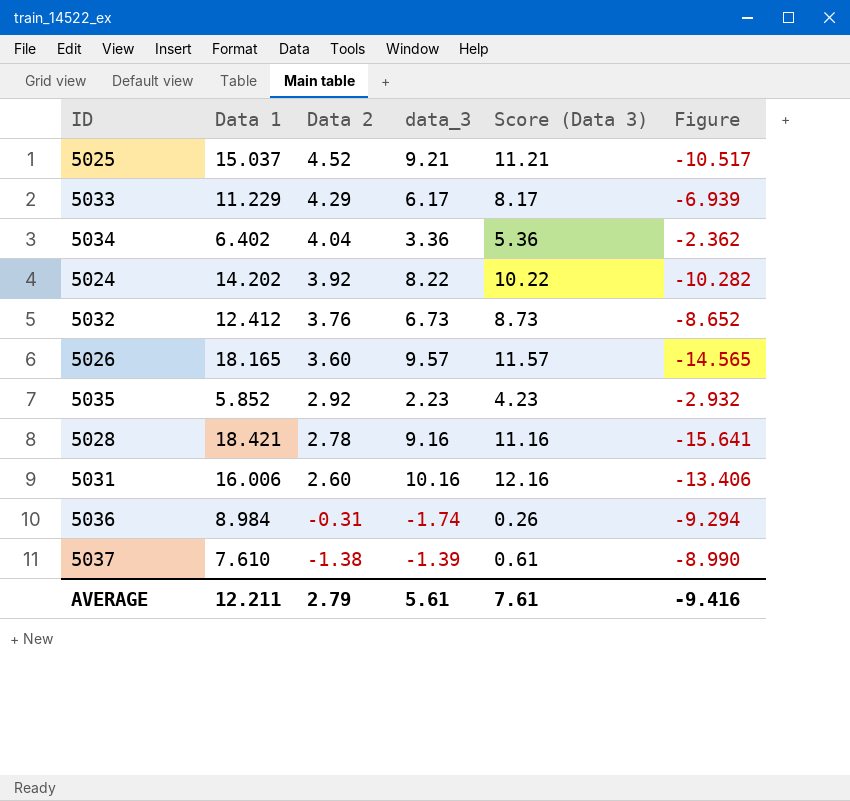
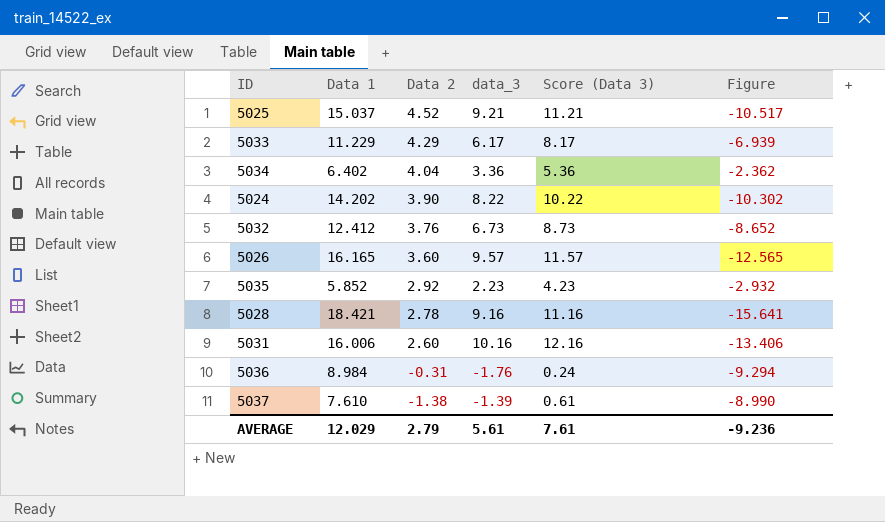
5024 | Data 2: 3.92 -> 3.90
5024 | Figure: -10.282 -> -10.302
5026 | Data 1: 18.165 -> 16.165
5026 | Figure: -14.565 -> -12.565
5036 | data_3: -1.74 -> -1.76
5036 | Score (Data 3): 0.26 -> 0.24
AVERAGE | Data 1: 12.211 -> 12.029
AVERAGE | Figure: -9.416 -> -9.236

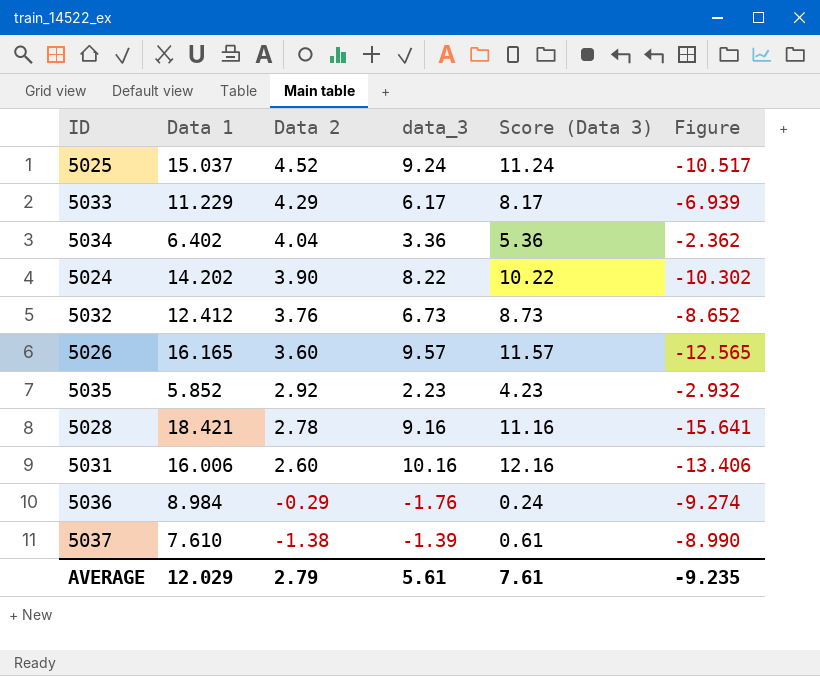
5025 | data_3: 9.21 -> 9.24
5025 | Score (Data 3): 11.21 -> 11.24
5036 | Data 2: -0.31 -> -0.29
5036 | Figure: -9.294 -> -9.274
AVERAGE | Figure: -9.236 -> -9.235

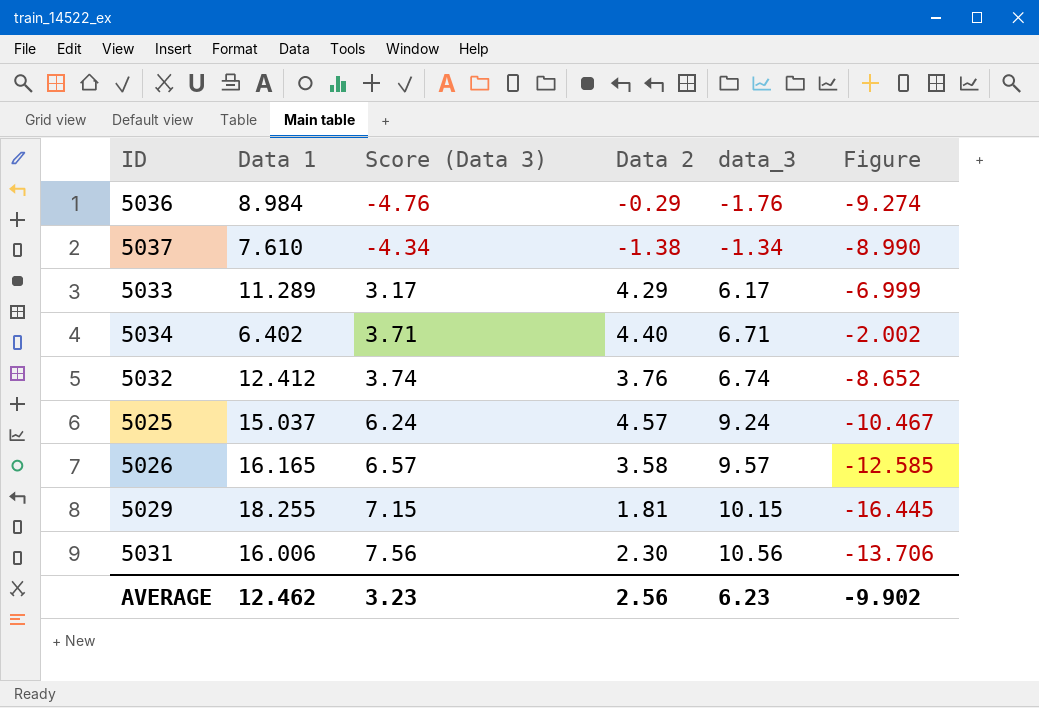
row order: Data 2 descending -> Score (Data 3) ascending
column Score (Data 3) | formula: [data_3] + 2 -> [data_3] - 3
column Score (Data 3) | position: 5 -> 3
row 5024: 14.202 | 3.90 | 8.22 | 10.22 | -10.302 -> none
row 5035: 5.852 | 2.92 | 2.23 | 4.23 | -2.932 -> none
row 5028: 18.421 | 2.78 | 9.16 | 11.16 | -15.641 -> none
5037 | data_3: -1.39 -> -1.34
5033 | Data 1: 11.229 -> 11.289
5033 | Figure: -6.939 -> -6.999
5034 | Data 2: 4.04 -> 4.40
5034 | data_3: 3.36 -> 6.71
5034 | Figure: -2.362 -> -2.002
5032 | data_3: 6.73 -> 6.74
5025 | Data 2: 4.52 -> 4.57
5025 | Figure: -10.517 -> -10.467
5026 | Data 2: 3.60 -> 3.58
5026 | Figure: -12.565 -> -12.585
row 5029: none -> 18.255 | 7.15 | 1.81 | 10.15 | -16.445
5031 | Data 2: 2.60 -> 2.30
5031 | data_3: 10.16 -> 10.56
5031 | Figure: -13.406 -> -13.706
AVERAGE | Data 1: 12.029 -> 12.462
AVERAGE | Score (Data 3): 7.61 -> 3.23
AVERAGE | Data 2: 2.79 -> 2.56
AVERAGE | data_3: 5.61 -> 6.23
AVERAGE | Figure: -9.235 -> -9.902

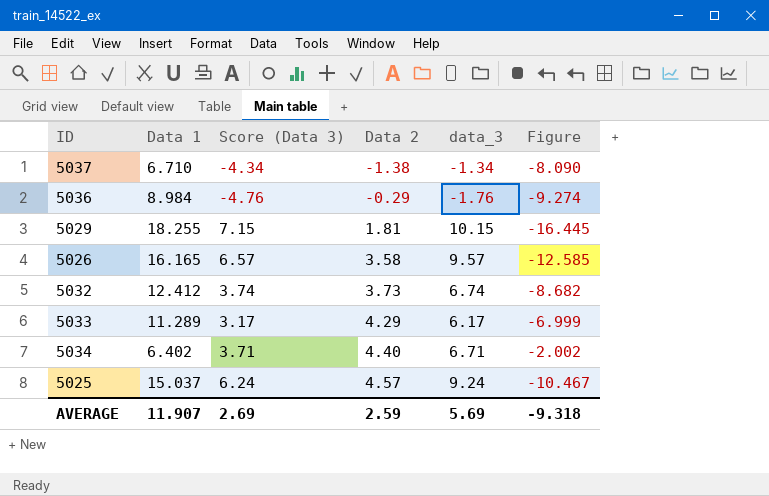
row order: Score (Data 3) ascending -> Data 2 ascending
row 5031: 16.006 | 7.56 | 2.30 | 10.56 | -13.706 -> none
5037 | Data 1: 7.610 -> 6.710
5037 | Figure: -8.990 -> -8.090
5032 | Data 2: 3.76 -> 3.73
5032 | Figure: -8.652 -> -8.682
AVERAGE | Data 1: 12.462 -> 11.907
AVERAGE | Score (Data 3): 3.23 -> 2.69
AVERAGE | Data 2: 2.56 -> 2.59
AVERAGE | data_3: 6.23 -> 5.69
AVERAGE | Figure: -9.902 -> -9.318

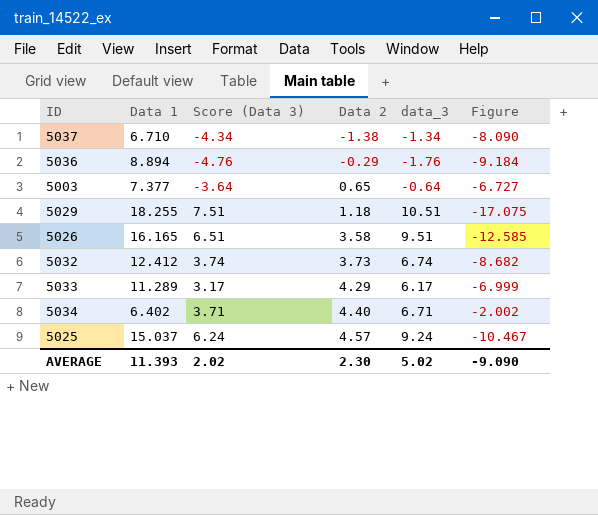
5036 | Data 1: 8.984 -> 8.894
5036 | Figure: -9.274 -> -9.184
row 5003: none -> 7.377 | -3.64 | 0.65 | -0.64 | -6.727
5029 | Score (Data 3): 7.15 -> 7.51
5029 | Data 2: 1.81 -> 1.18
5029 | data_3: 10.15 -> 10.51
5029 | Figure: -16.445 -> -17.075
5026 | Score (Data 3): 6.57 -> 6.51
5026 | data_3: 9.57 -> 9.51
AVERAGE | Data 1: 11.907 -> 11.393
AVERAGE | Score (Data 3): 2.69 -> 2.02
AVERAGE | Data 2: 2.59 -> 2.30
AVERAGE | data_3: 5.69 -> 5.02
AVERAGE | Figure: -9.318 -> -9.090

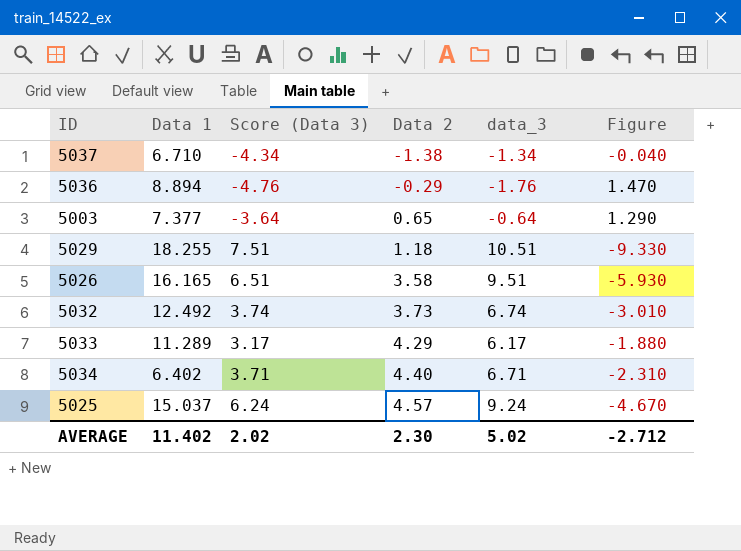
column Figure | formula: [Data 2] - [Data 1] -> [Data 2] - [data_3]
5032 | Data 1: 12.412 -> 12.492
AVERAGE | Data 1: 11.393 -> 11.402
AVERAGE | Figure: -9.090 -> -2.712

